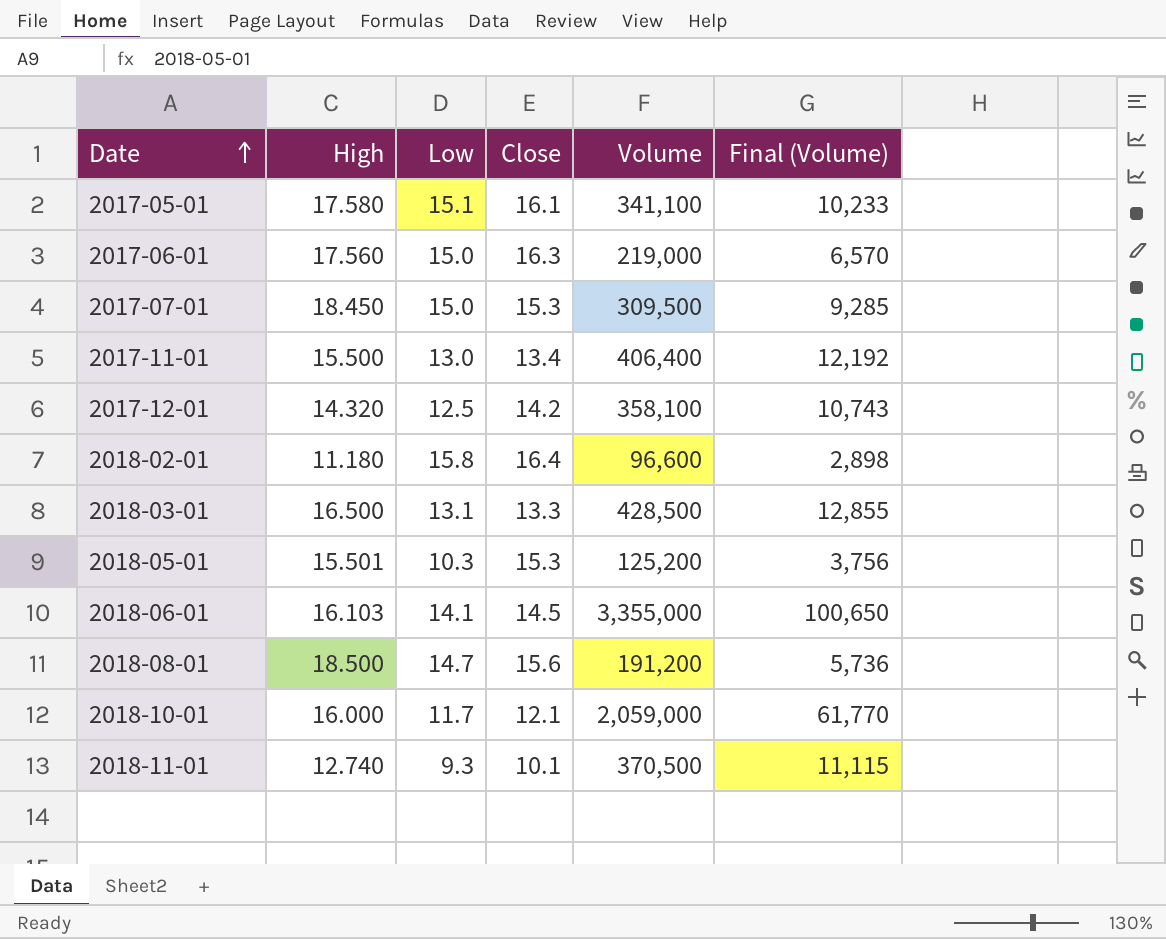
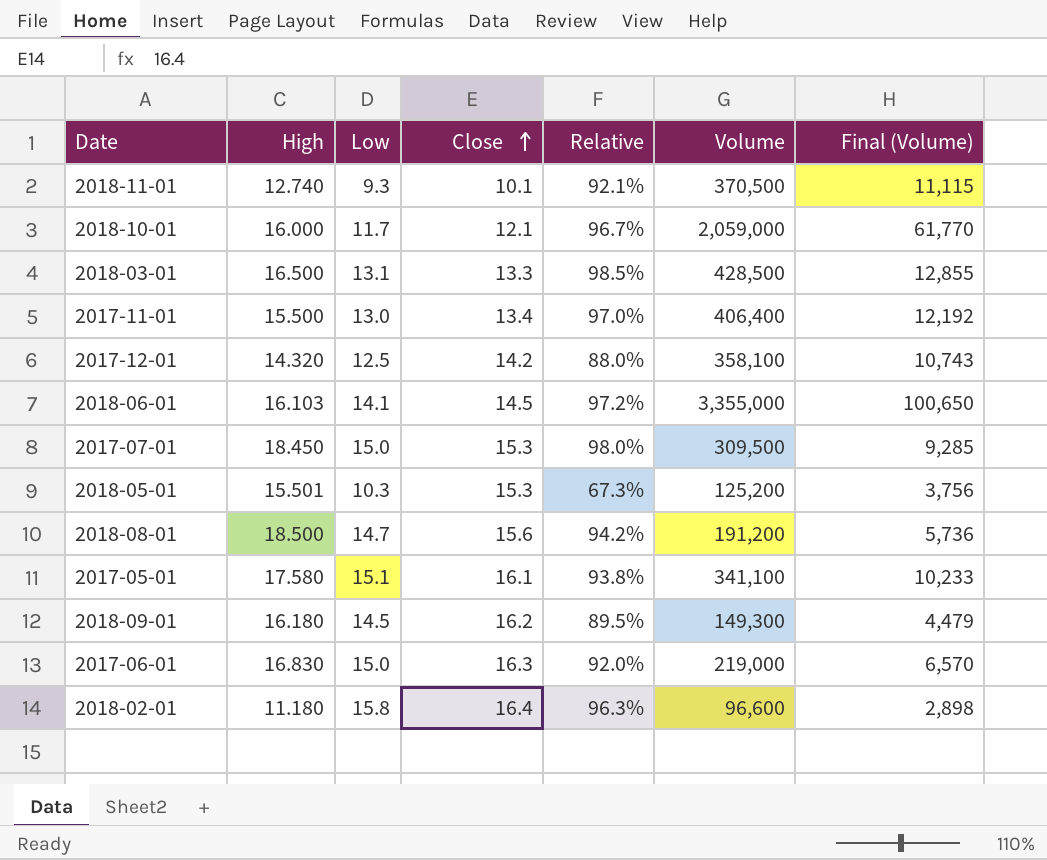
row order: Date ascending -> Close ascending
column Relative | formula: none -> [Low] / [Close]
row 2018-09-01: none -> 16.180 | 14.5 | 16.2 | 89.5% | 149,300 | 4,479
2017-06-01 | High: 17.560 -> 16.830

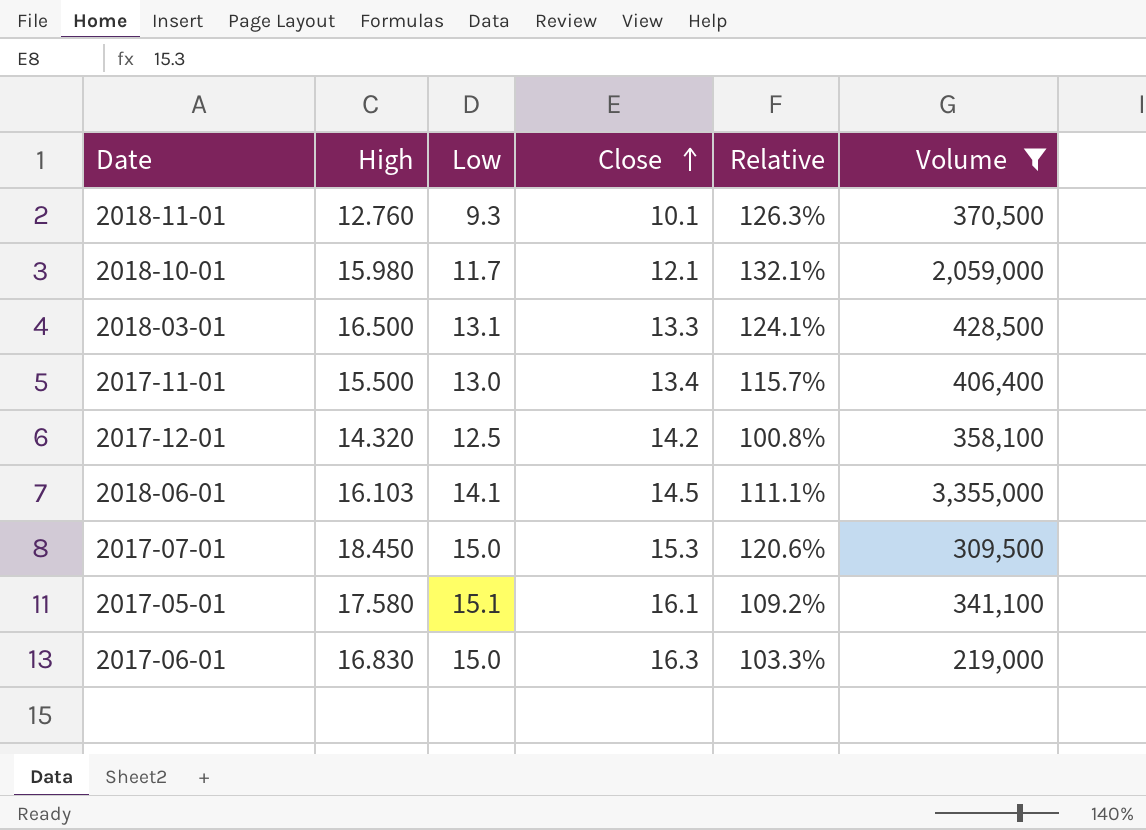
filter: none -> Volume >= 219,000
column Final (Volume) | formula: [Volume] * 0.03 -> none
column Relative | formula: [Low] / [Close] -> [High] / [Close]
2018-11-01 | High: 12.740 -> 12.760
2018-10-01 | High: 16.000 -> 15.980

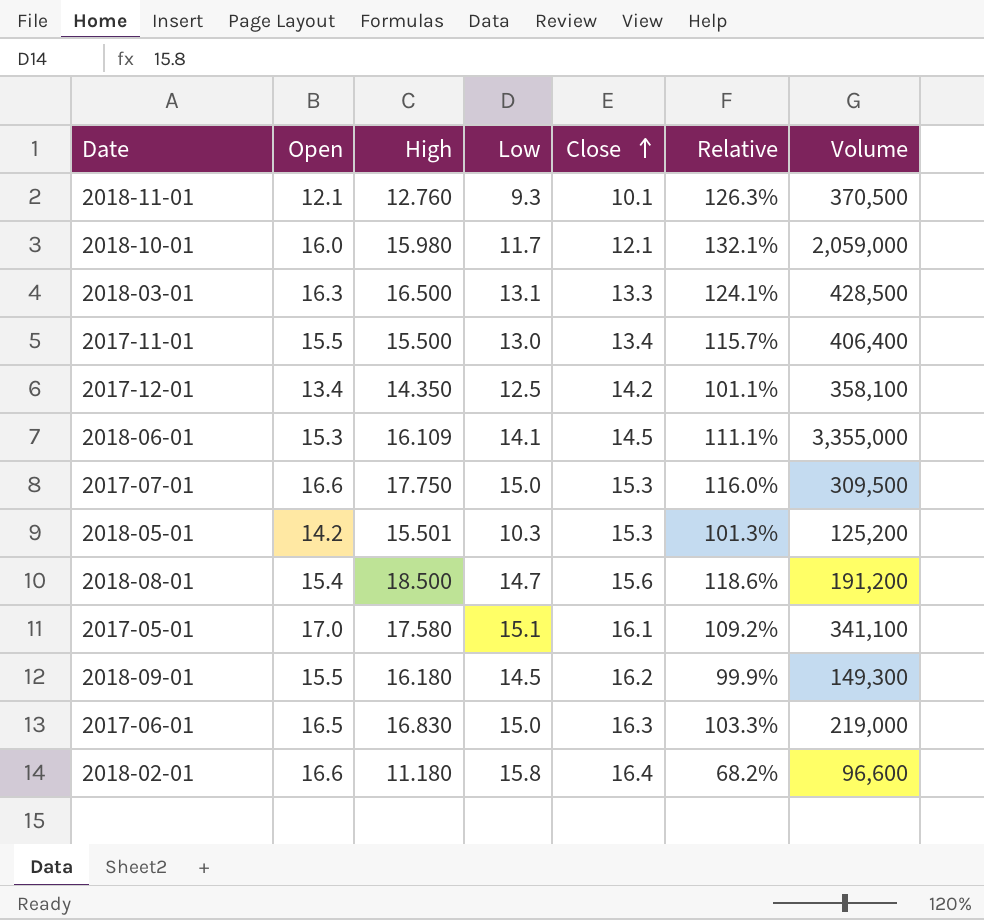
filter: Volume >= 219,000 -> none
column Open | position: none -> 2
2017-12-01 | High: 14.320 -> 14.350
2017-12-01 | Relative: 100.8% -> 101.1%
2018-06-01 | High: 16.103 -> 16.109
2017-07-01 | High: 18.450 -> 17.750
2017-07-01 | Relative: 120.6% -> 116.0%

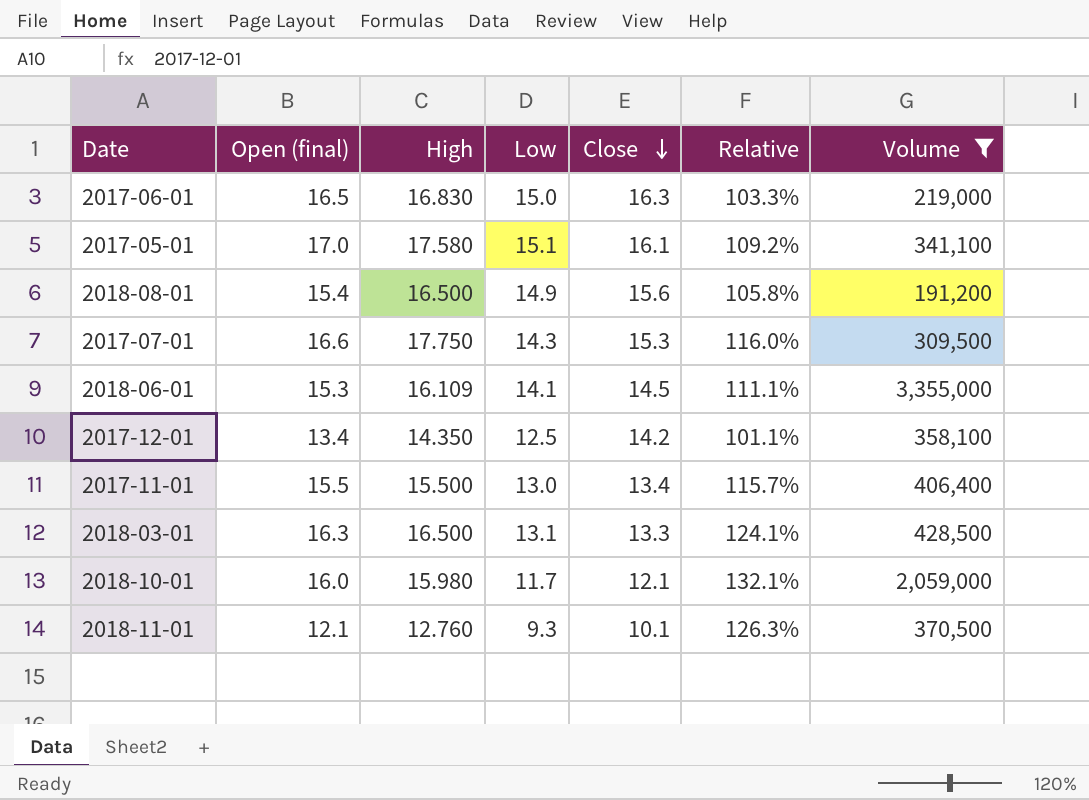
filter: none -> Volume >= 191,200
row order: Close ascending -> Close descending
column name: Open -> Open (final)
2018-08-01 | High: 18.500 -> 16.500
2018-08-01 | Low: 14.7 -> 14.9
2018-08-01 | Relative: 118.6% -> 105.8%
2017-07-01 | Low: 15.0 -> 14.3

